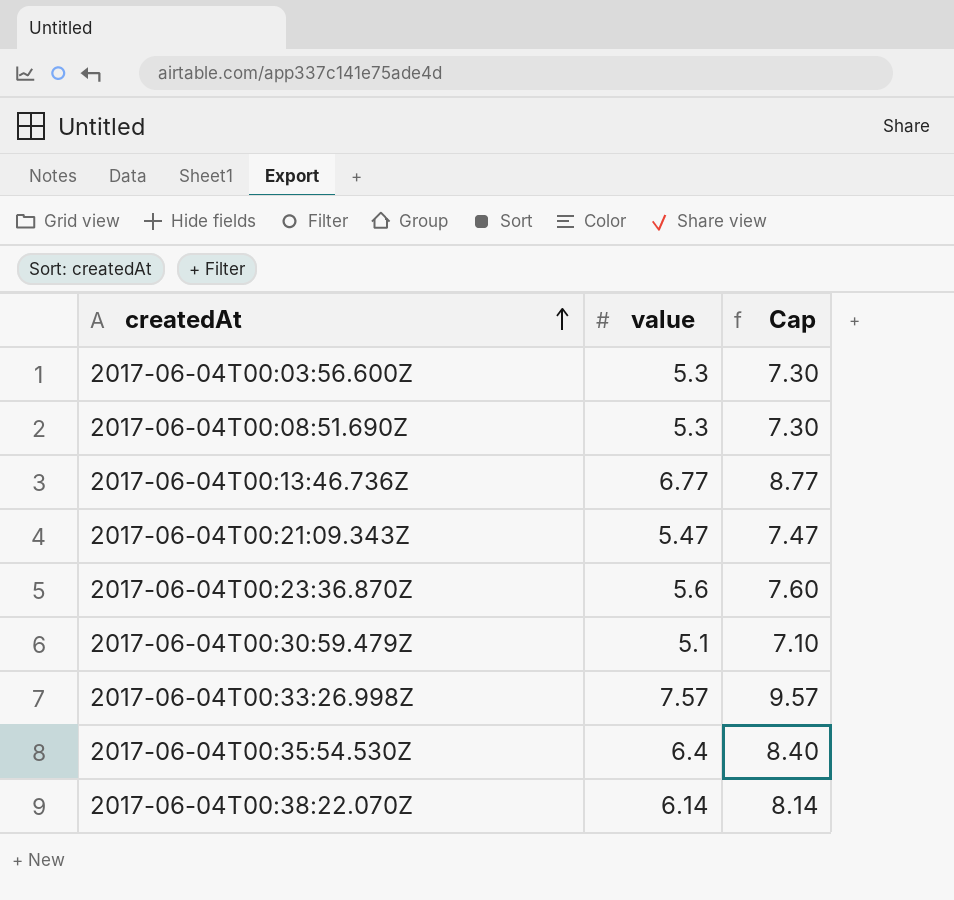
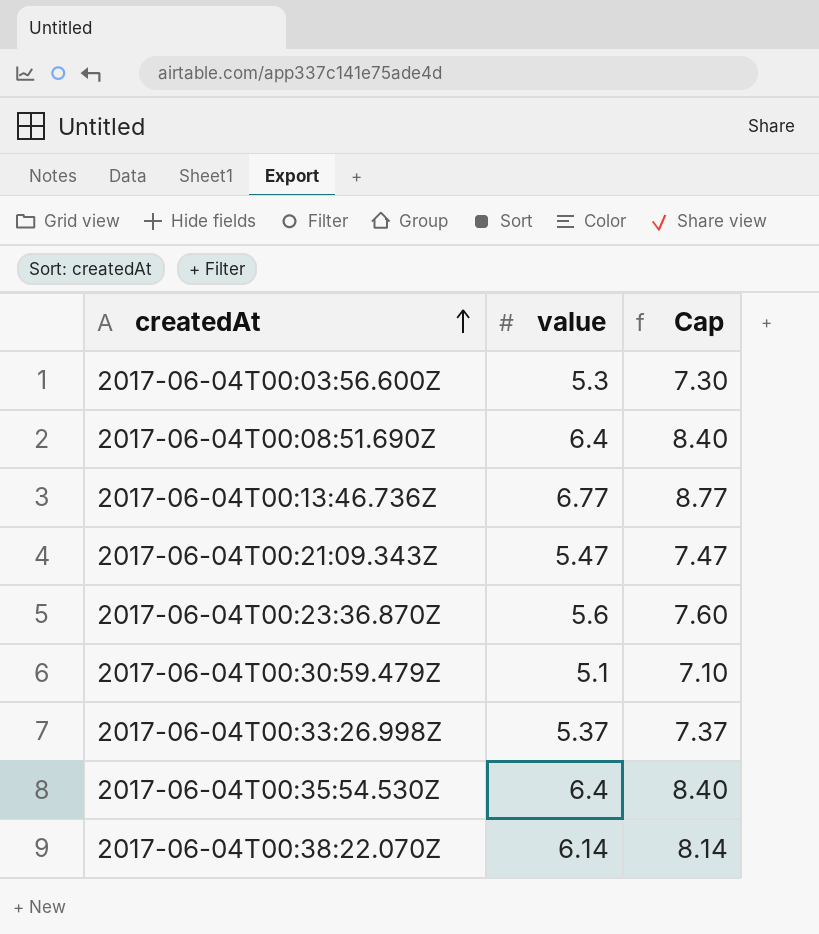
2017-06-04T00:08:51.690Z | value: 5.3 -> 6.4
2017-06-04T00:08:51.690Z | Cap: 7.30 -> 8.40
2017-06-04T00:33:26.998Z | value: 7.57 -> 5.37
2017-06-04T00:33:26.998Z | Cap: 9.57 -> 7.37

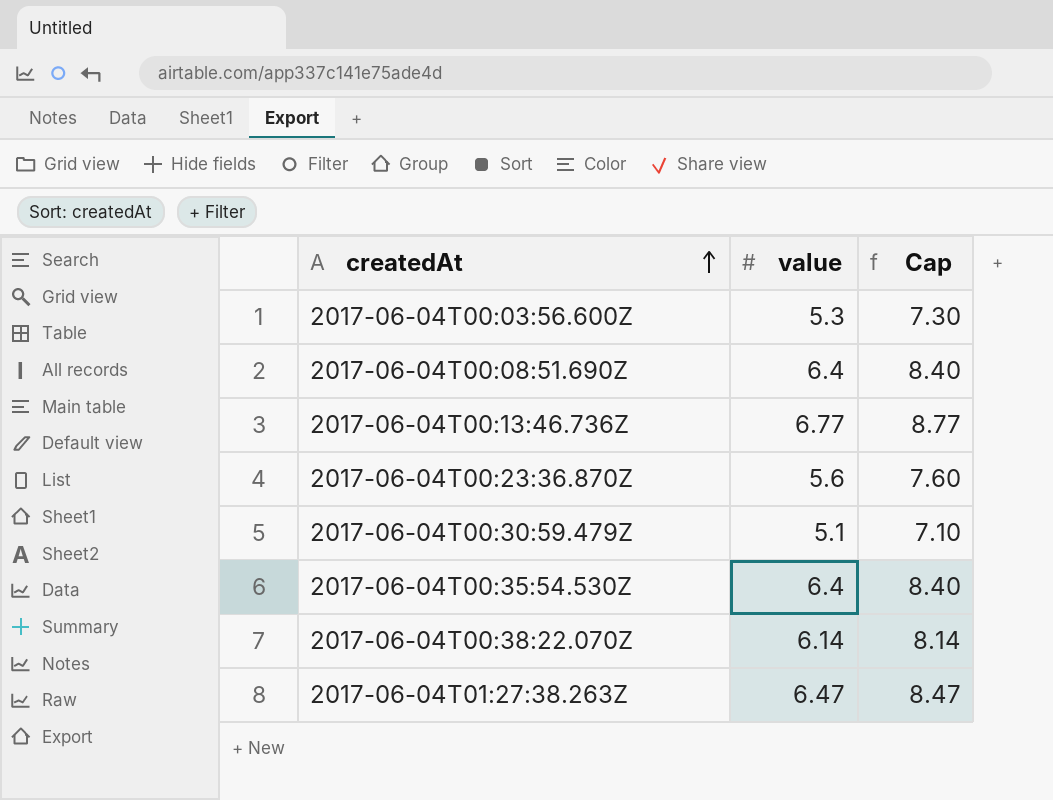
row 2017-06-04T00:21:09.343Z: 5.47 | 7.47 -> none
row 2017-06-04T00:33:26.998Z: 5.37 | 7.37 -> none
row 2017-06-04T01:27:38.263Z: none -> 6.47 | 8.47

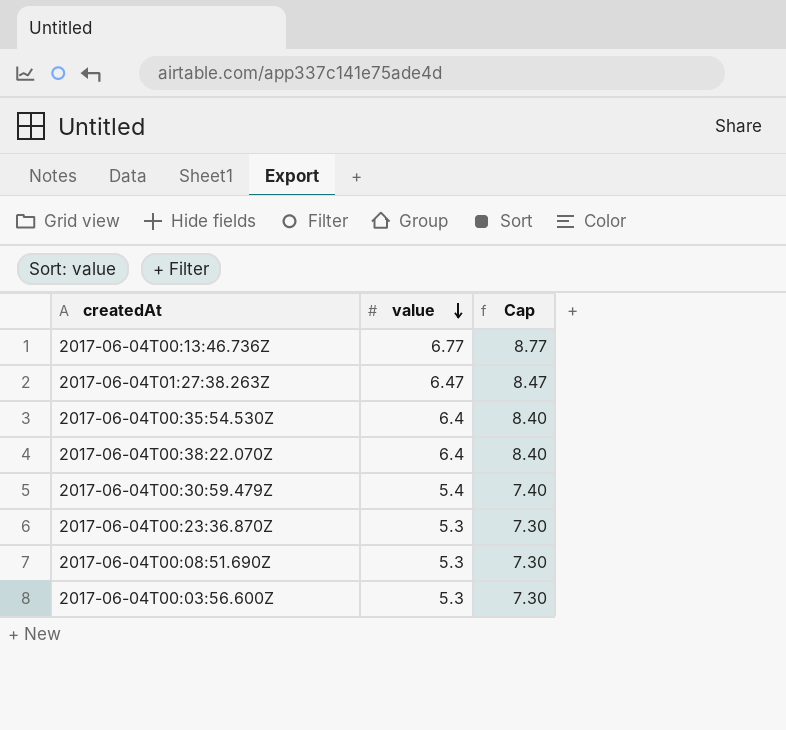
row order: createdAt ascending -> value descending
2017-06-04T00:38:22.070Z | value: 6.14 -> 6.4
2017-06-04T00:38:22.070Z | Cap: 8.14 -> 8.40
2017-06-04T00:30:59.479Z | value: 5.1 -> 5.4
2017-06-04T00:30:59.479Z | Cap: 7.10 -> 7.40
2017-06-04T00:23:36.870Z | value: 5.6 -> 5.3
2017-06-04T00:23:36.870Z | Cap: 7.60 -> 7.30
2017-06-04T00:08:51.690Z | value: 6.4 -> 5.3
2017-06-04T00:08:51.690Z | Cap: 8.40 -> 7.30

